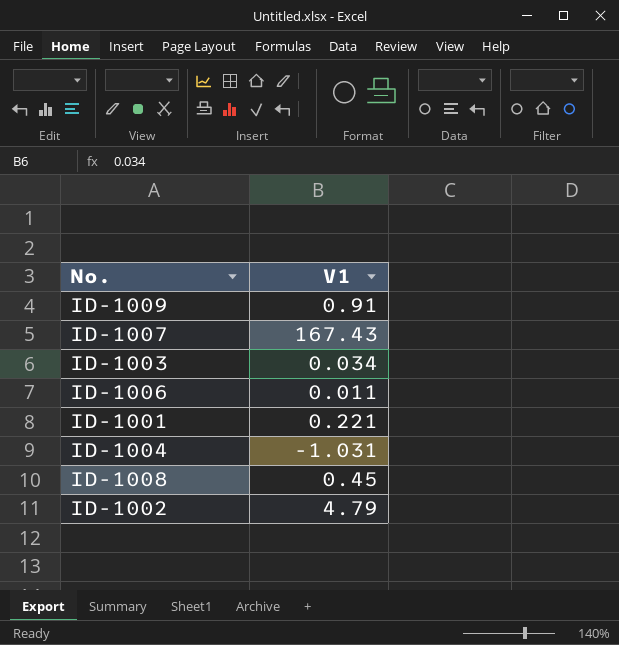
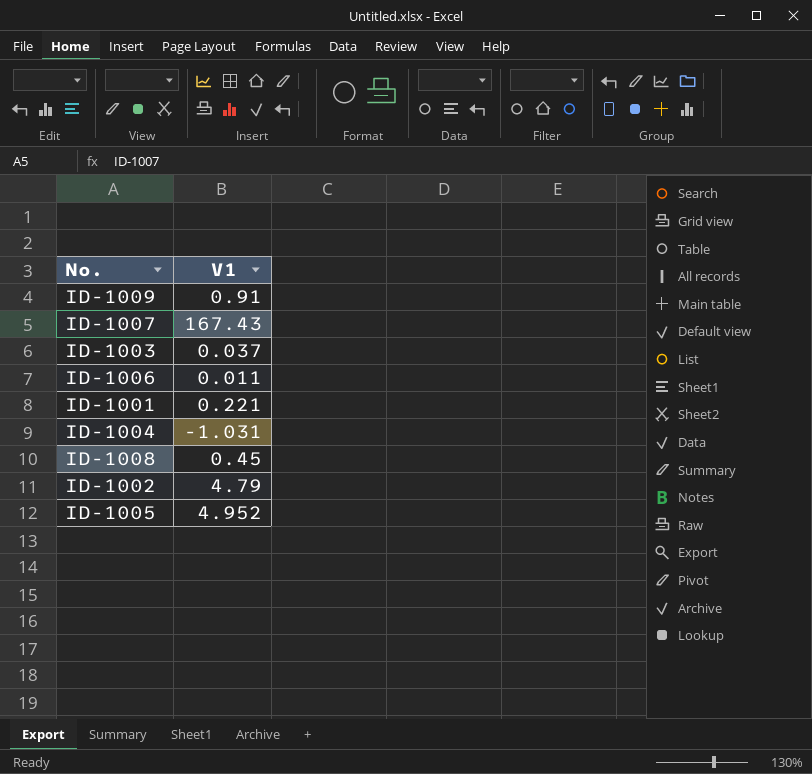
ID-1003 | V1: 0.034 -> 0.037
row ID-1005: none -> 4.952

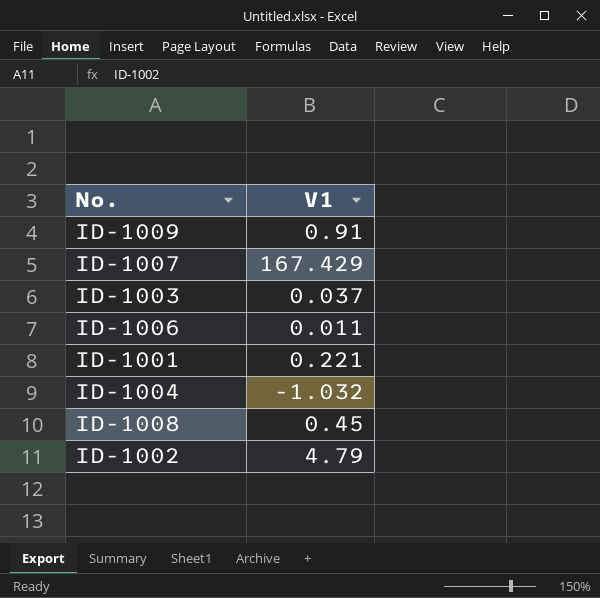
row ID-1005: 4.952 -> none
ID-1007 | V1: 167.43 -> 167.429
ID-1004 | V1: -1.031 -> -1.032

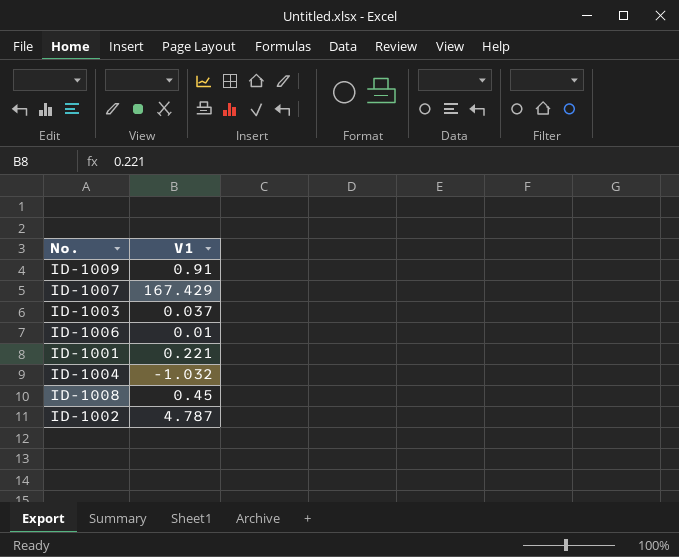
ID-1006 | V1: 0.011 -> 0.01
ID-1002 | V1: 4.79 -> 4.787

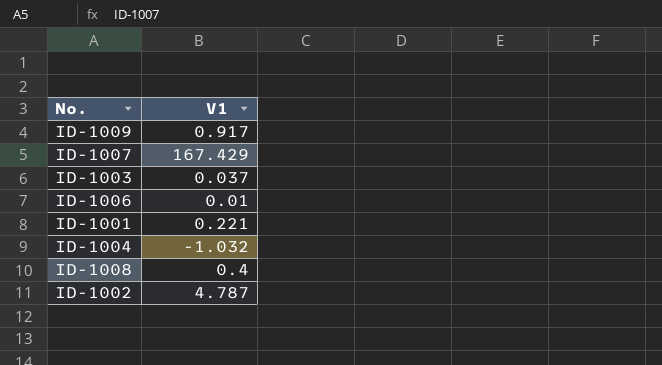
ID-1009 | V1: 0.91 -> 0.917
ID-1008 | V1: 0.45 -> 0.4

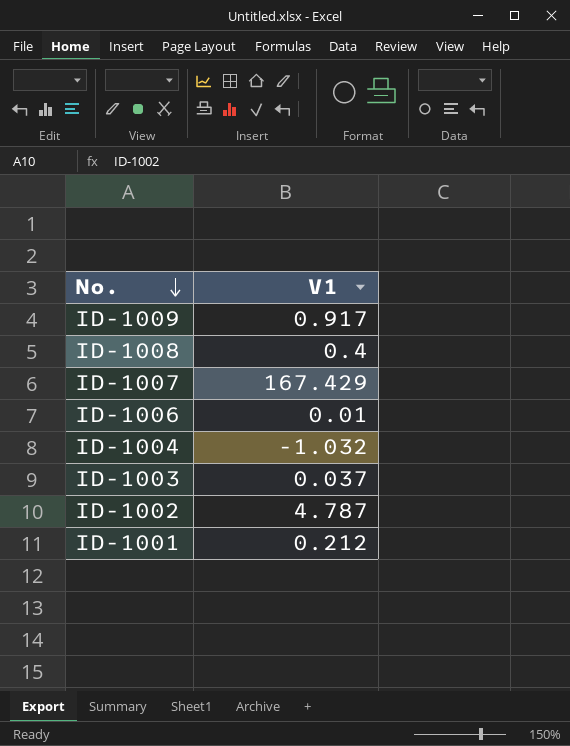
row order: none -> No. descending
ID-1001 | V1: 0.221 -> 0.212

